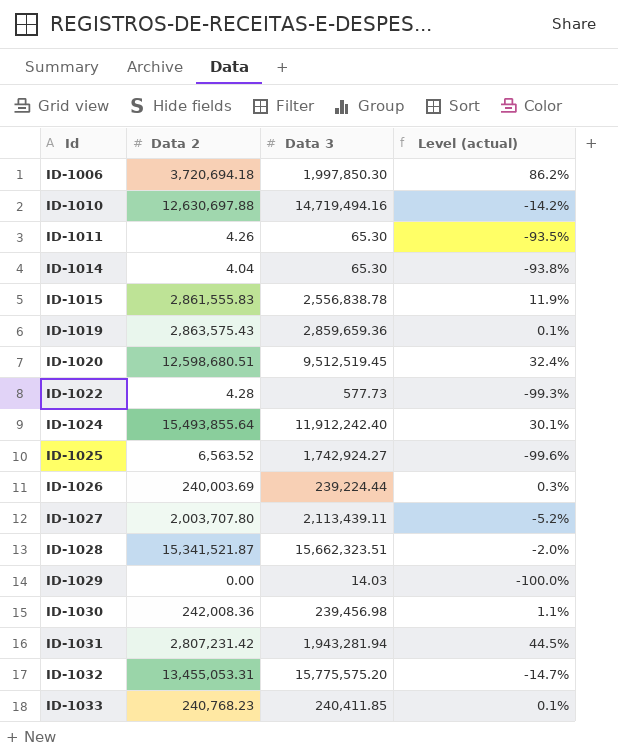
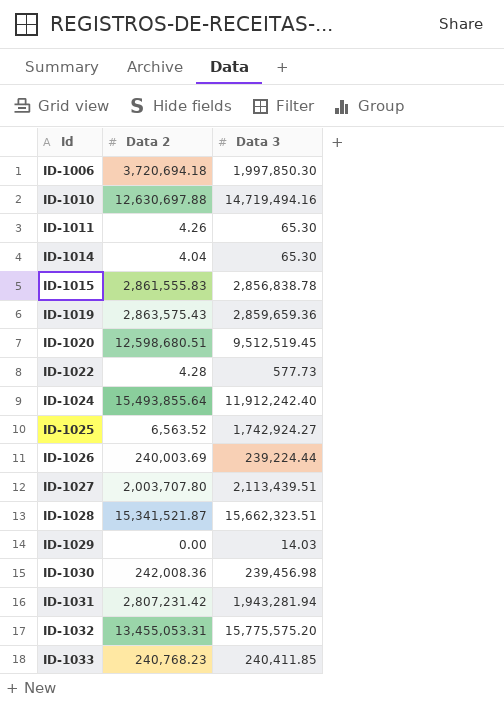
column Level (actual) | formula: ([Data 2] - [Data 3]) / [Data 3] -> none
ID-1015 | Data 3: 2,556,838.78 -> 2,856,838.78
ID-1027 | Data 3: 2,113,439.11 -> 2,113,439.51

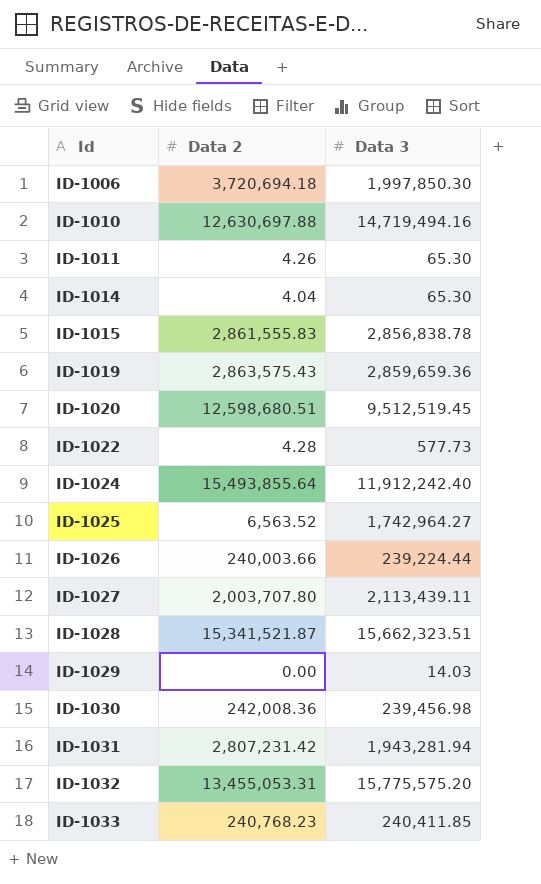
ID-1025 | Data 3: 1,742,924.27 -> 1,742,964.27
ID-1026 | Data 2: 240,003.69 -> 240,003.66
ID-1027 | Data 3: 2,113,439.51 -> 2,113,439.11

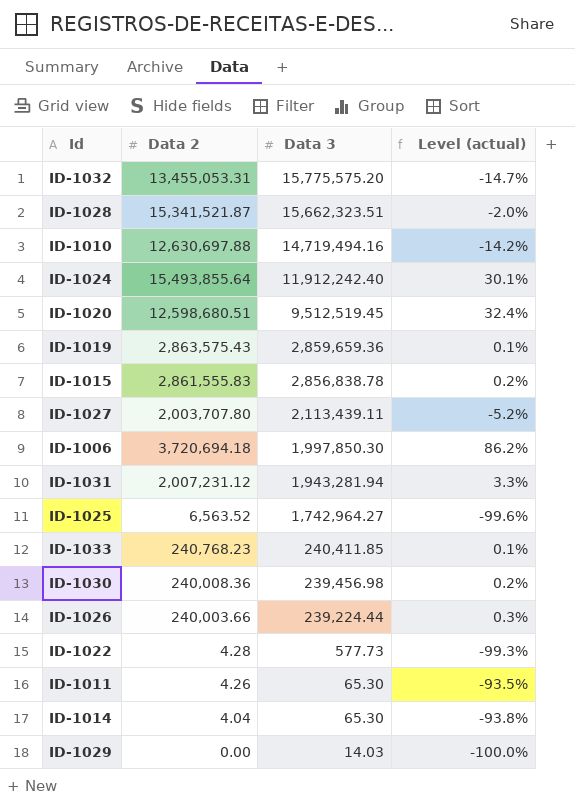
row order: Id ascending -> Data 3 descending
column Level (actual) | formula: none -> ([Data 2] - [Data 3]) / [Data 3]
ID-1031 | Data 2: 2,807,231.42 -> 2,007,231.12
ID-1030 | Data 2: 242,008.36 -> 240,008.36

